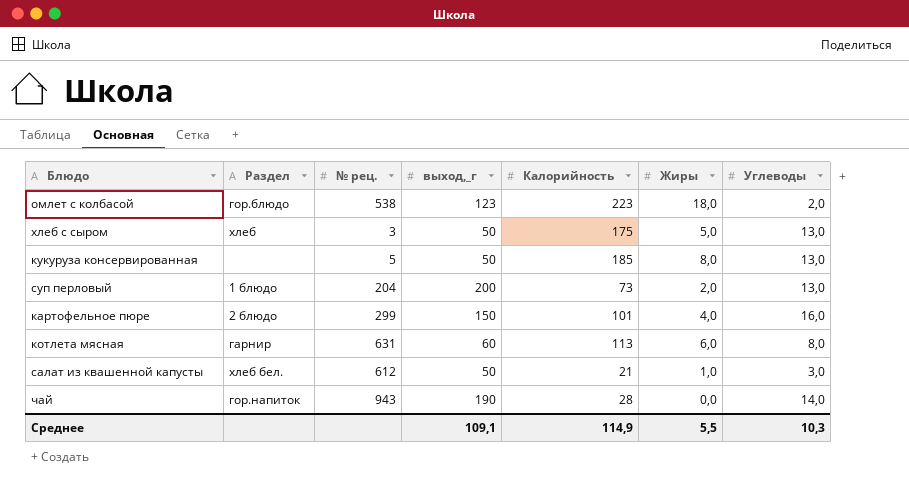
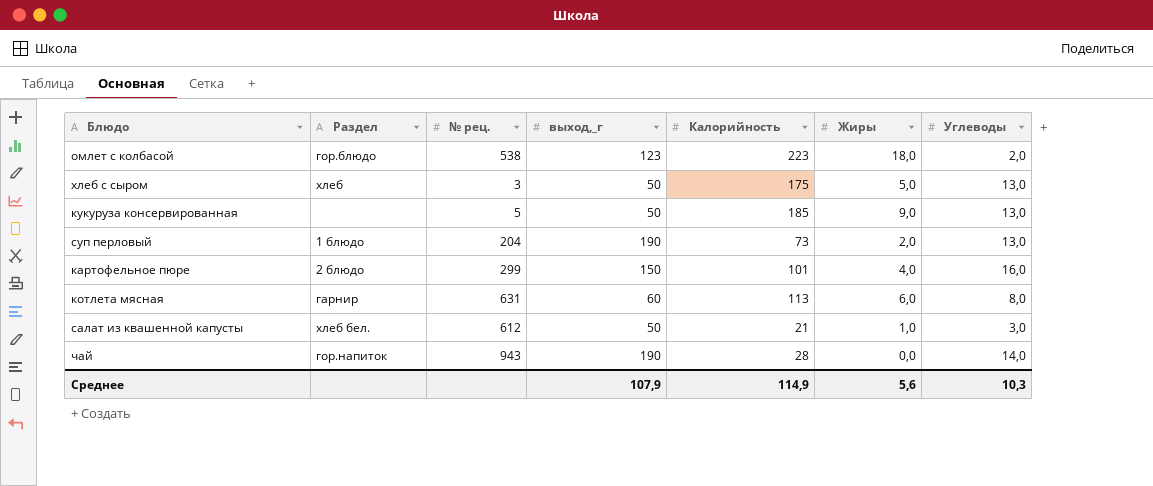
кукуруза консервированная | Жиры: 8,0 -> 9,0
суп перловый | выход,_г: 200 -> 190
Среднее | выход,_г: 109,1 -> 107,9
Среднее | Жиры: 5,5 -> 5,6

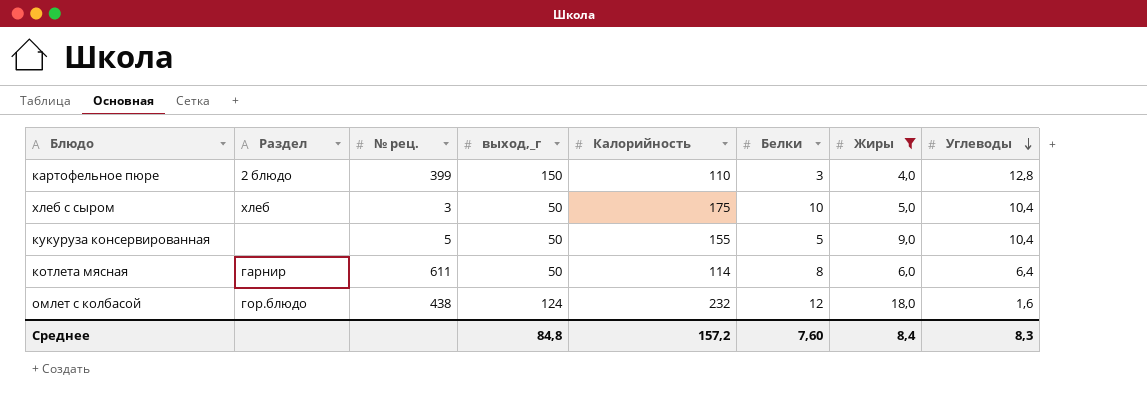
filter: none -> Жиры >= 4,0
row order: none -> Углеводы descending
column Белки | position: none -> 6
картофельное пюре | № рец.: 299 -> 399
картофельное пюре | Калорийность: 101 -> 110
картофельное пюре | Углеводы: 16,0 -> 12,8
хлеб с сыром | Углеводы: 13,0 -> 10,4
кукуруза консервированная | Калорийность: 185 -> 155
кукуруза консервированная | Углеводы: 13,0 -> 10,4
котлета мясная | № рец.: 631 -> 611
котлета мясная | выход,_г: 60 -> 50
котлета мясная | Калорийность: 113 -> 114
котлета мясная | Углеводы: 8,0 -> 6,4
омлет с колбасой | № рец.: 538 -> 438
омлет с колбасой | выход,_г: 123 -> 124
омлет с колбасой | Калорийность: 223 -> 232
омлет с колбасой | Углеводы: 2,0 -> 1,6
Среднее | выход,_г: 107,9 -> 84,8
Среднее | Калорийность: 114,9 -> 157,2
Среднее | Жиры: 5,6 -> 8,4
Среднее | Углеводы: 10,3 -> 8,3

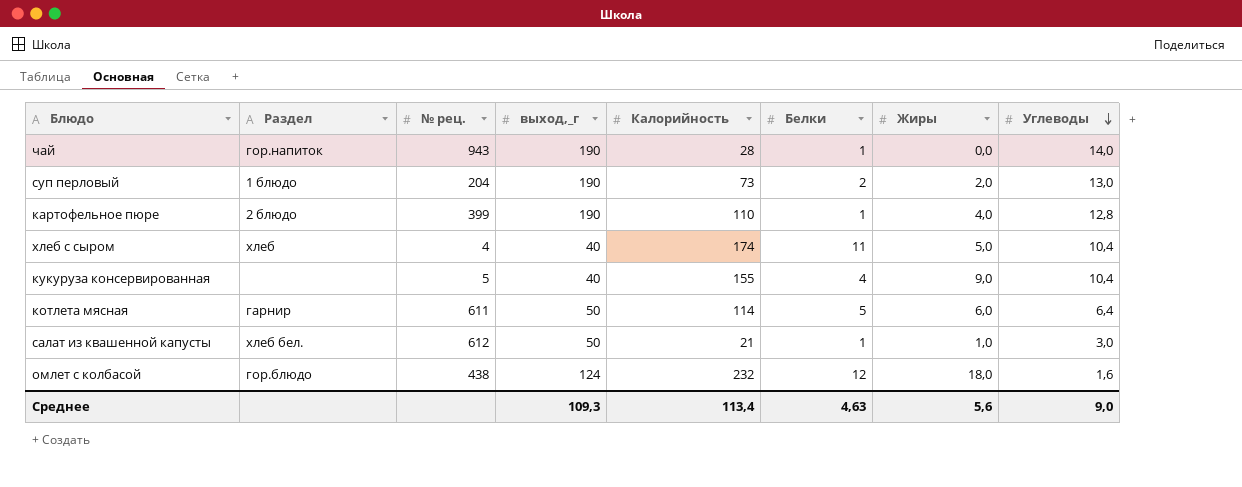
filter: Жиры >= 4,0 -> none
картофельное пюре | выход,_г: 150 -> 190
картофельное пюре | Белки: 3 -> 1
хлеб с сыром | № рец.: 3 -> 4
хлеб с сыром | выход,_г: 50 -> 40
хлеб с сыром | Калорийность: 175 -> 174
хлеб с сыром | Белки: 10 -> 11
кукуруза консервированная | выход,_г: 50 -> 40
кукуруза консервированная | Белки: 5 -> 4
котлета мясная | Белки: 8 -> 5
Среднее | выход,_г: 84,8 -> 109,3
Среднее | Калорийность: 157,2 -> 113,4
Среднее | Белки: 7,60 -> 4,63
Среднее | Жиры: 8,4 -> 5,6
Среднее | Углеводы: 8,3 -> 9,0

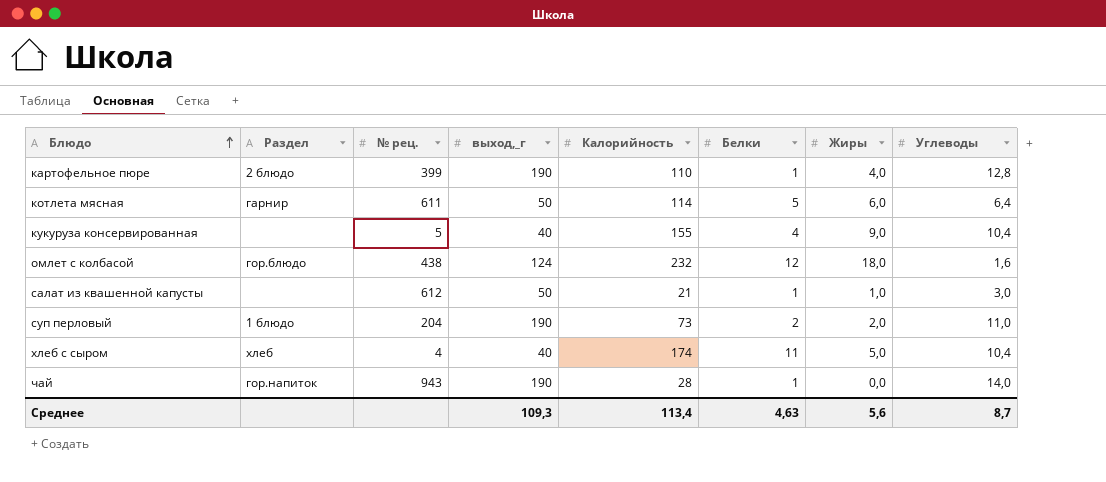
row order: Углеводы descending -> Блюдо ascending
салат из квашенной капусты | Раздел: хлеб бел. -> none
суп перловый | Углеводы: 13,0 -> 11,0
Среднее | Углеводы: 9,0 -> 8,7

